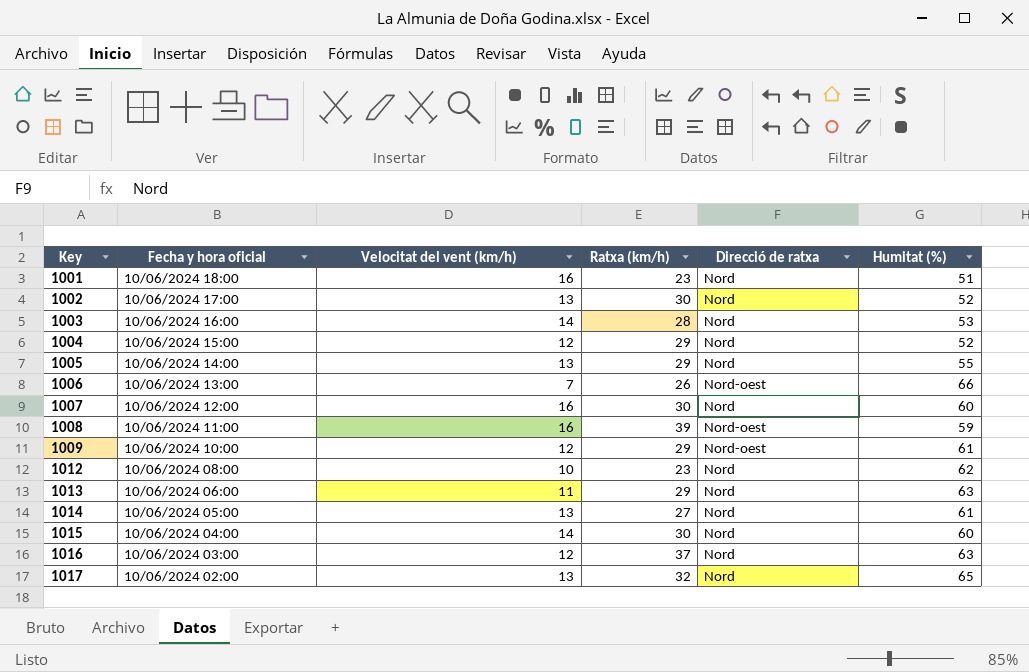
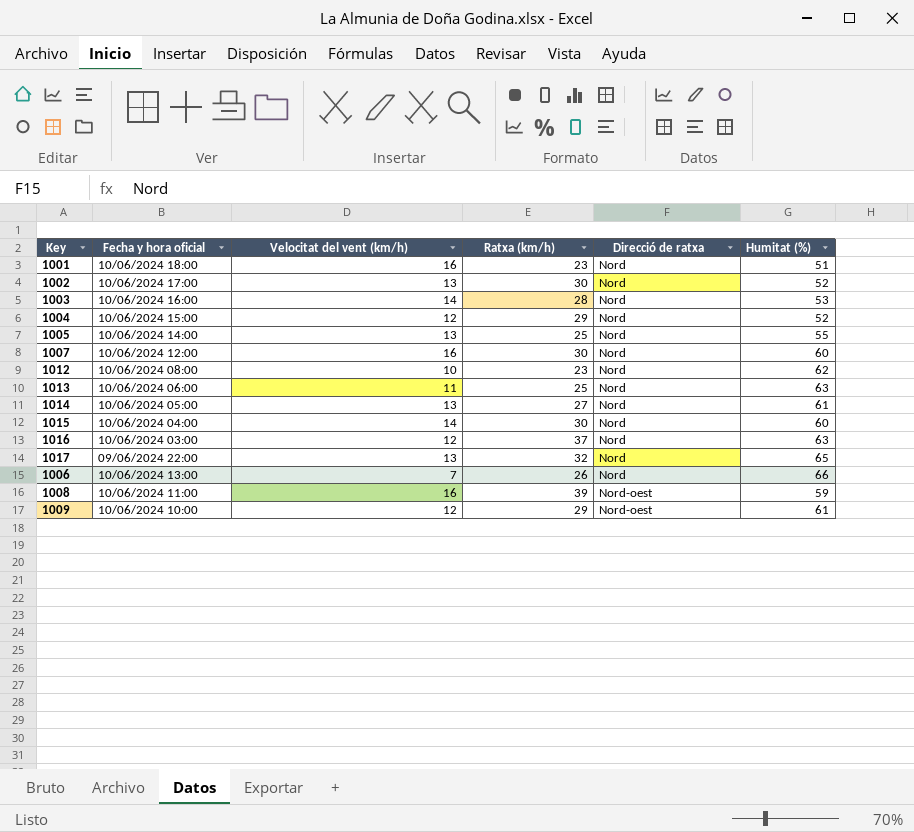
row order: Key ascending -> Direcció de ratxa ascending
1005 | Ratxa (km/h): 29 -> 25
1013 | Ratxa (km/h): 29 -> 25
1017 | Fecha y hora oficial: 10/06/2024 02:00 -> 09/06/2024 22:00
1006 | Direcció de ratxa: Nord-oest -> Nord

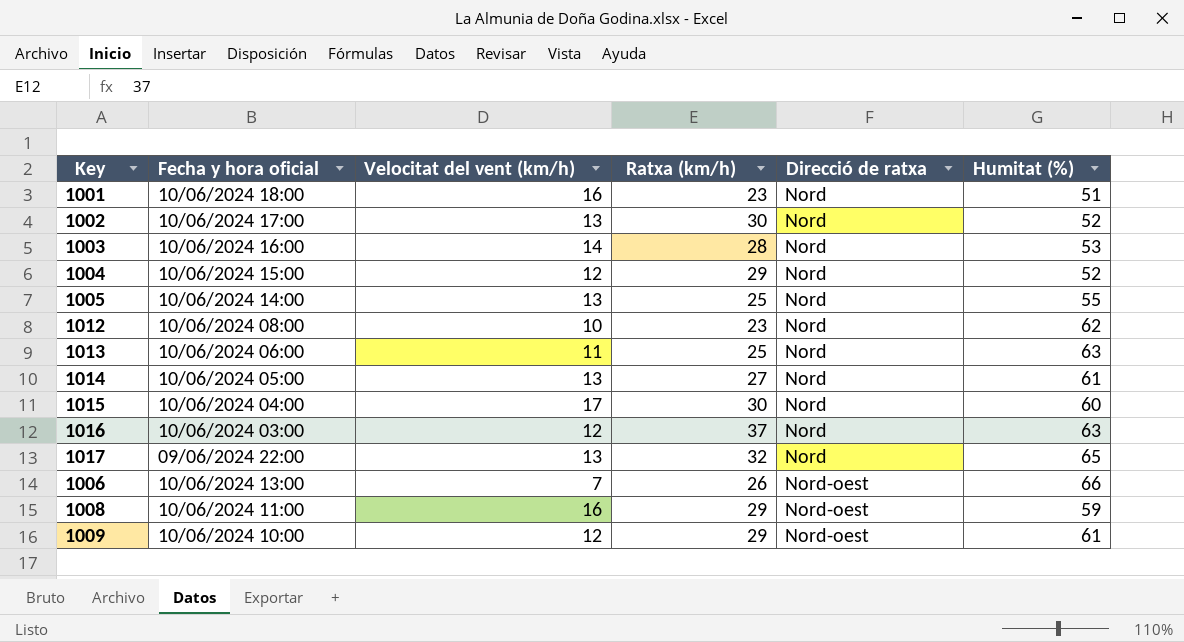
row 1007: 10/06/2024 12:00 | 16 | 30 | Nord | 60 -> none
1015 | Velocitat del vent (km/h): 14 -> 17
1006 | Direcció de ratxa: Nord -> Nord-oest
1008 | Ratxa (km/h): 39 -> 29

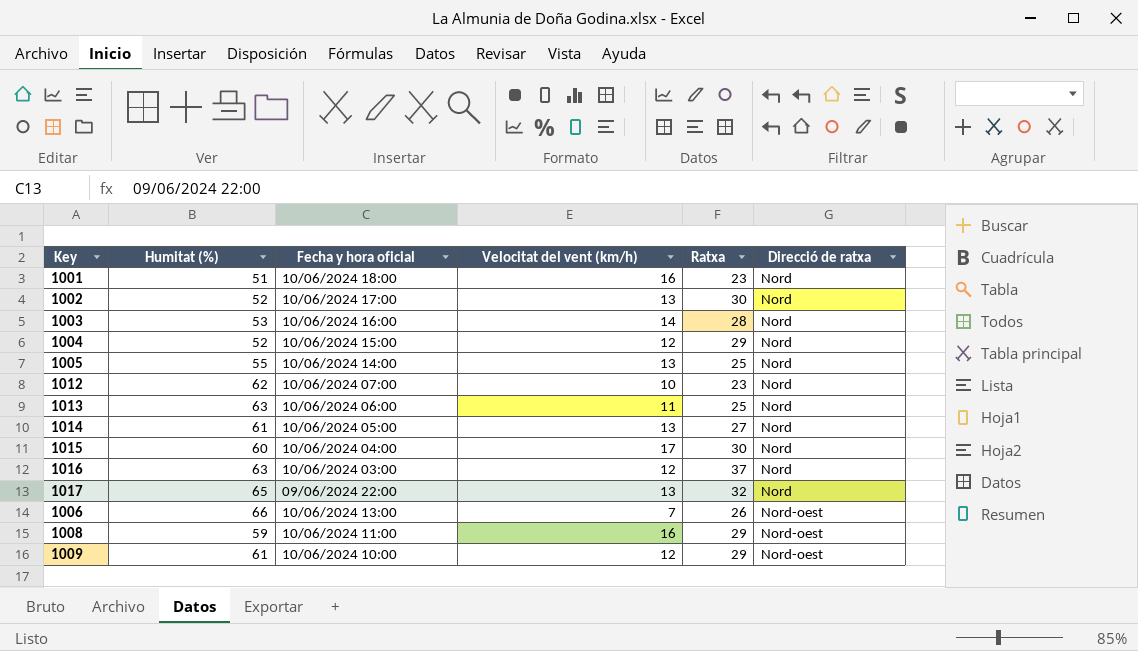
column Humitat (%) | position: 6 -> 2
column name: Ratxa (km/h) -> Ratxa
1012 | Fecha y hora oficial: 10/06/2024 08:00 -> 10/06/2024 07:00

